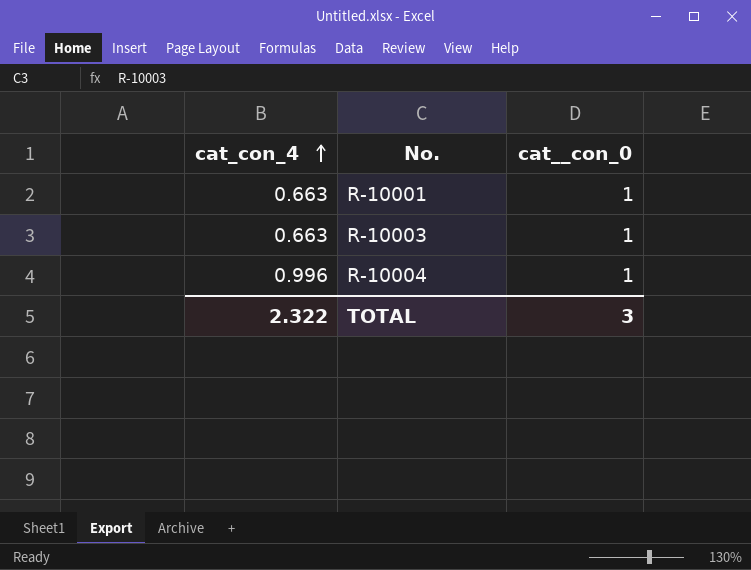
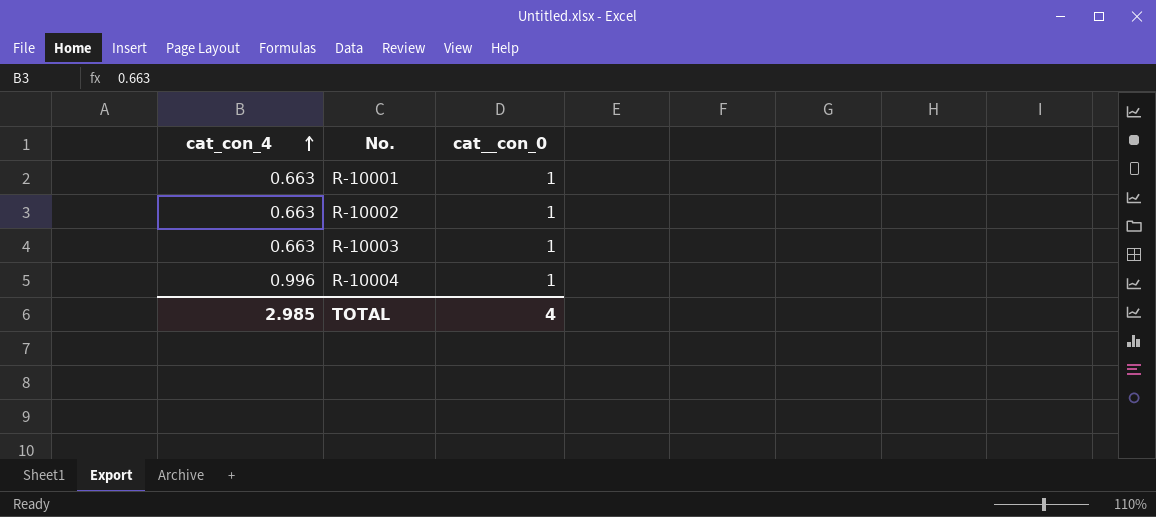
row R-10002: none -> 0.663 | 1
TOTAL | cat_con_4: 2.322 -> 2.985
TOTAL | cat__con_0: 3 -> 4

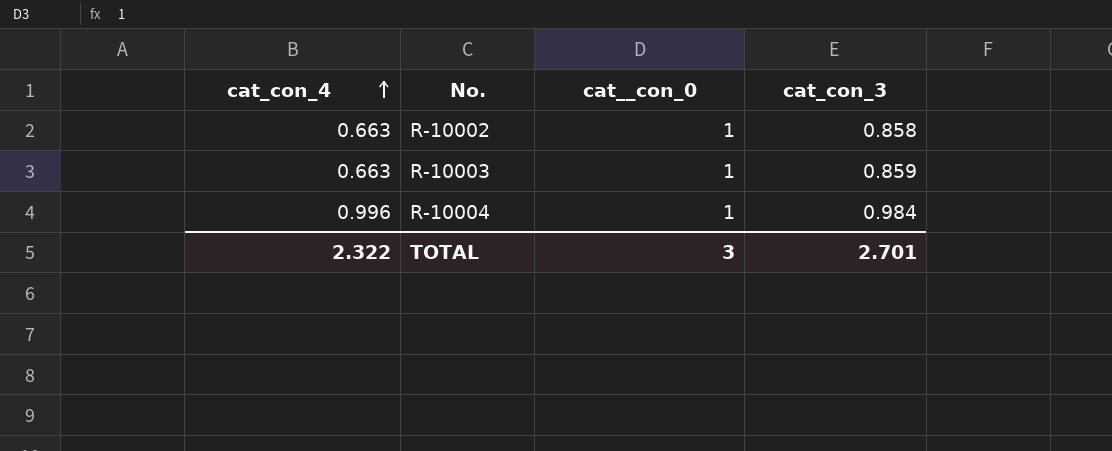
column cat_con_3 | position: none -> 4
row R-10001: 0.663 | 1 -> none
TOTAL | cat_con_4: 2.985 -> 2.322
TOTAL | cat__con_0: 4 -> 3

